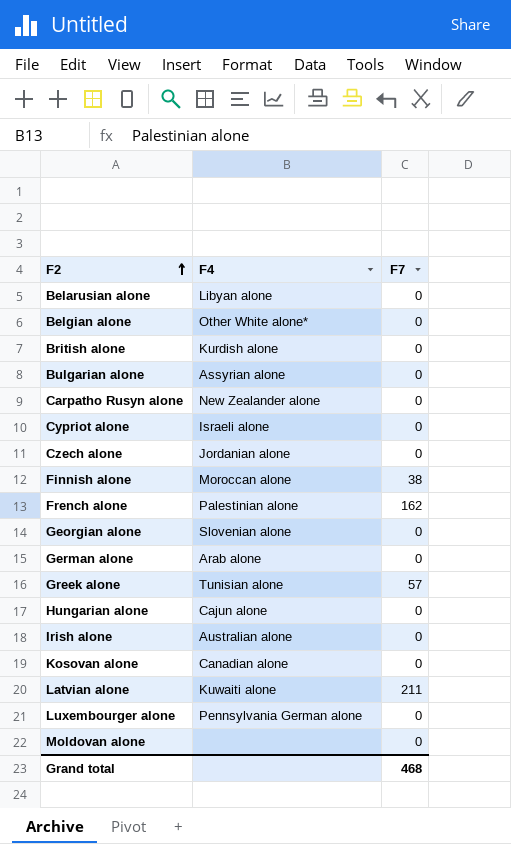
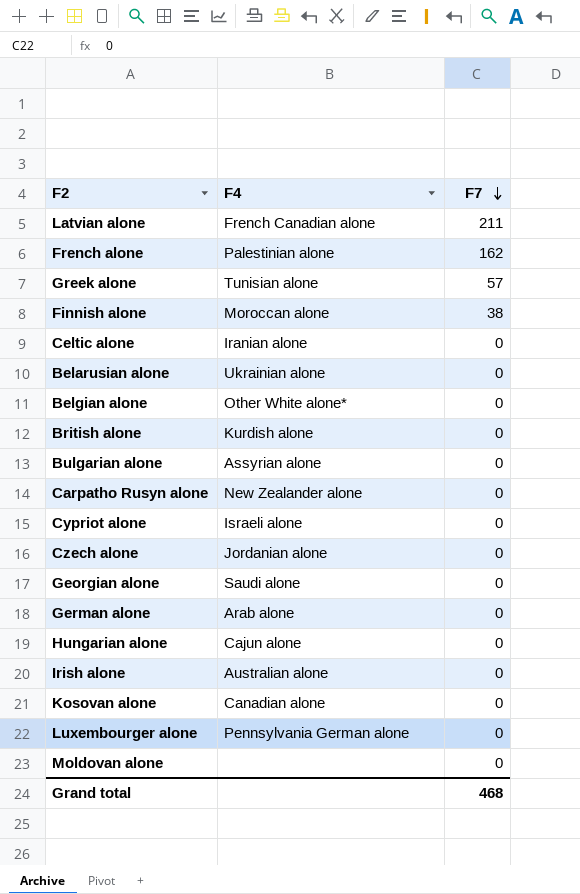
row order: F2 ascending -> F7 descending
Latvian alone | F4: Kuwaiti alone -> French Canadian alone
row Celtic alone: none -> Iranian alone | 0
Belarusian alone | F4: Libyan alone -> Ukrainian alone
Georgian alone | F4: Slovenian alone -> Saudi alone

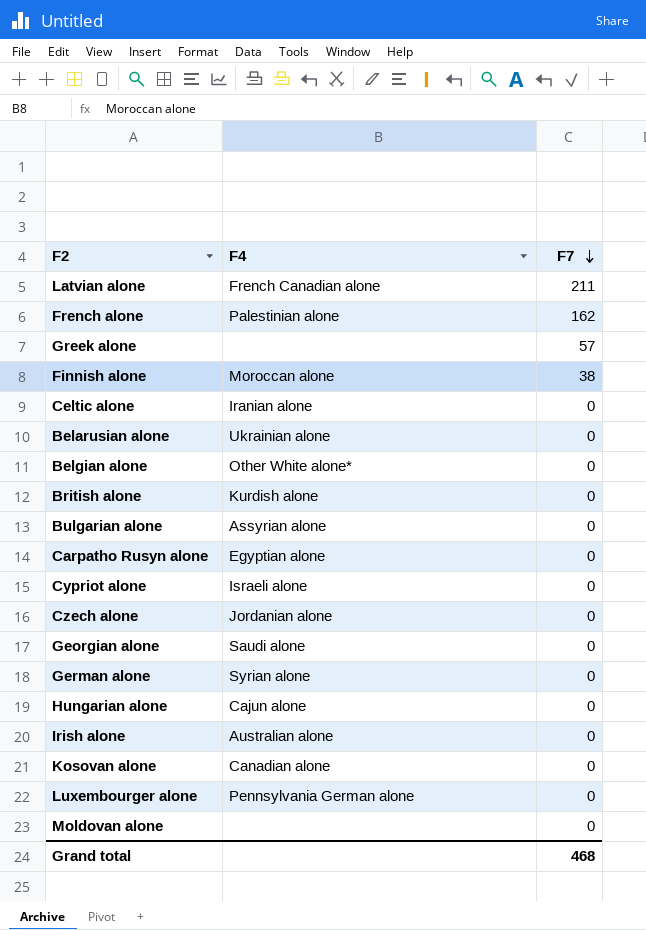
Greek alone | F4: Tunisian alone -> none
Carpatho Rusyn alone | F4: New Zealander alone -> Egyptian alone
German alone | F4: Arab alone -> Syrian alone

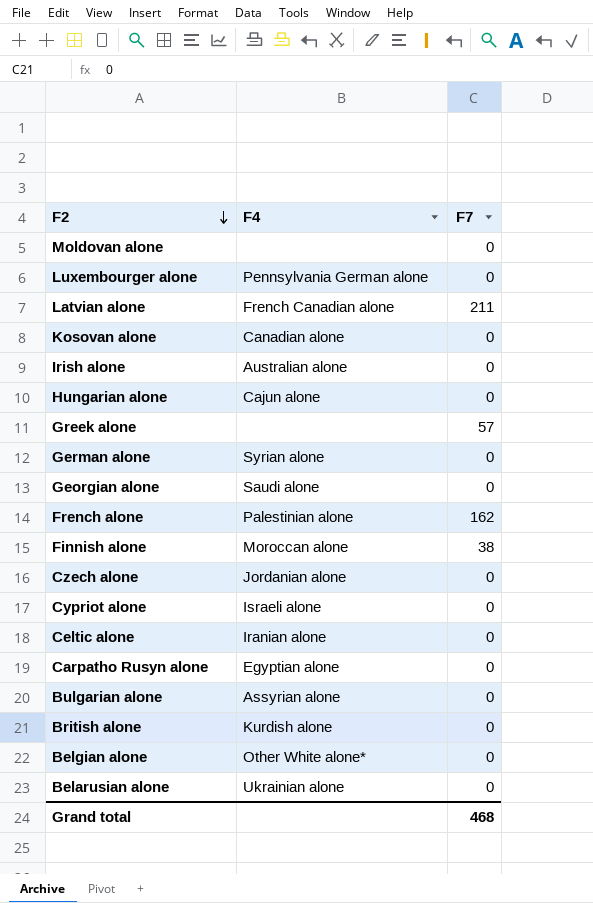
row order: F7 descending -> F2 descending

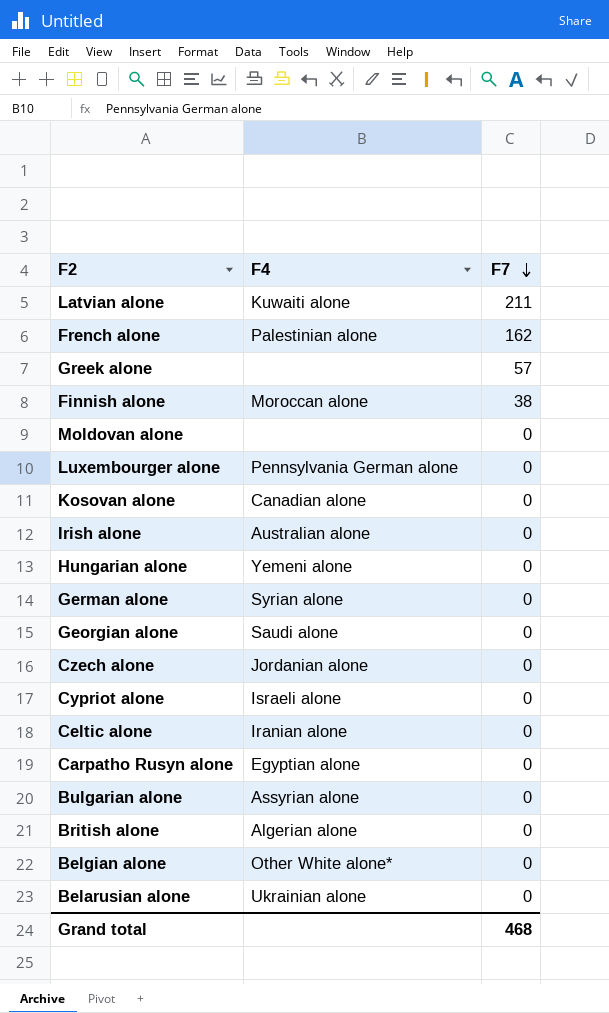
row order: F2 descending -> F7 descending
Latvian alone | F4: French Canadian alone -> Kuwaiti alone
Hungarian alone | F4: Cajun alone -> Yemeni alone
British alone | F4: Kurdish alone -> Algerian alone

